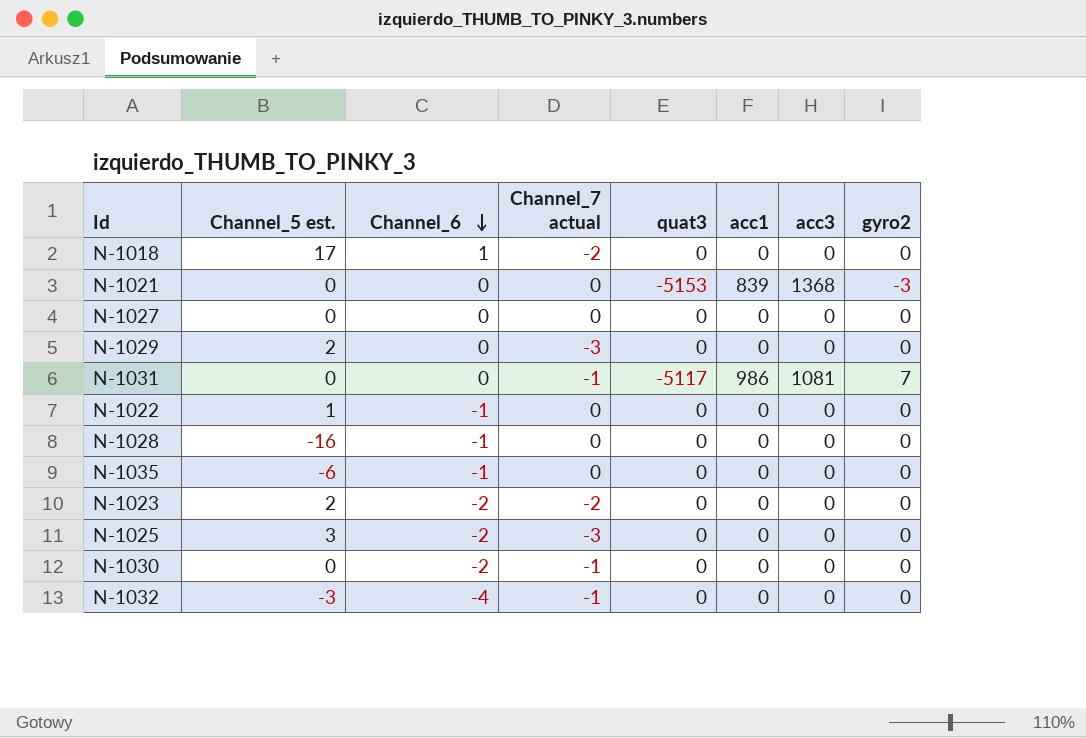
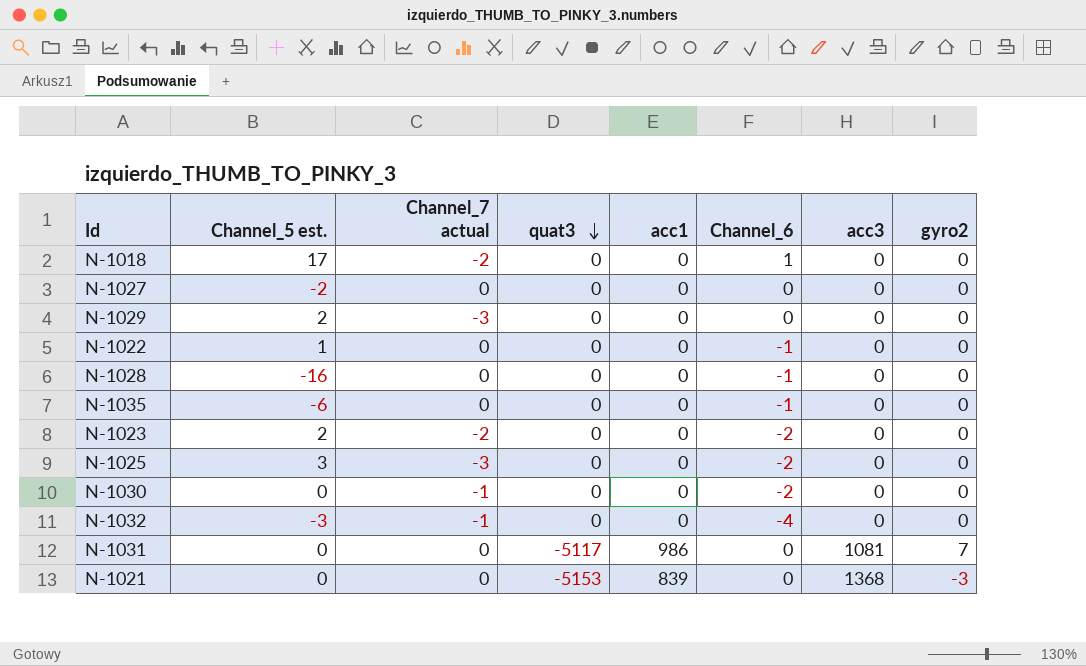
row order: Channel_6 descending -> quat3 descending
column Channel_6 | position: 3 -> 6
N-1027 | Channel_5 est.: 0 -> -2
N-1031 | Channel_7 actual: -1 -> 0

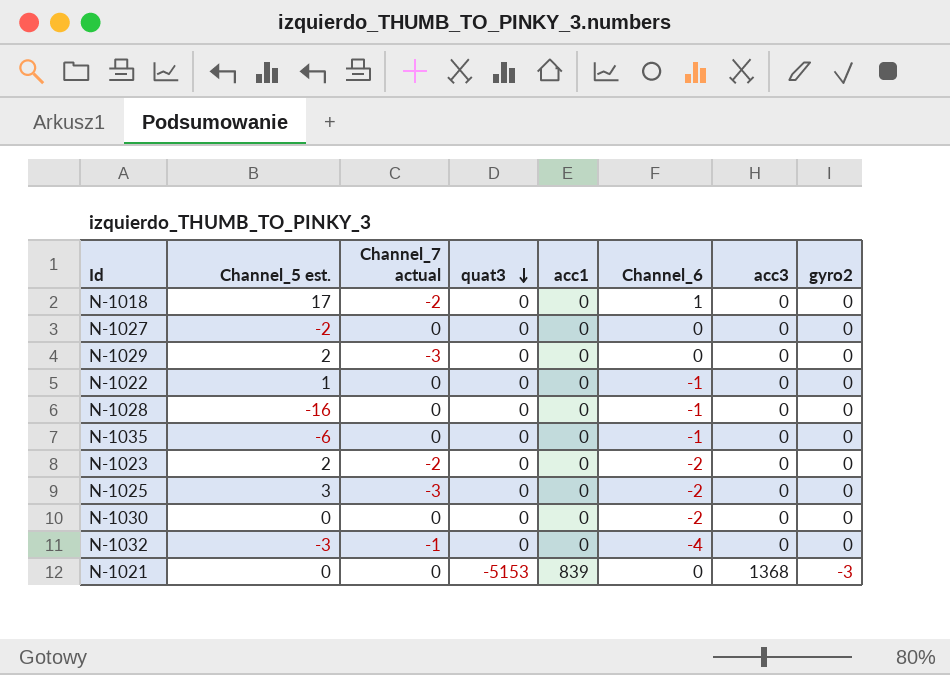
row N-1031: 0 | 0 | -5117 | 986 | 0 | 1081 | 7 -> none
N-1030 | Channel_7 actual: -1 -> 0

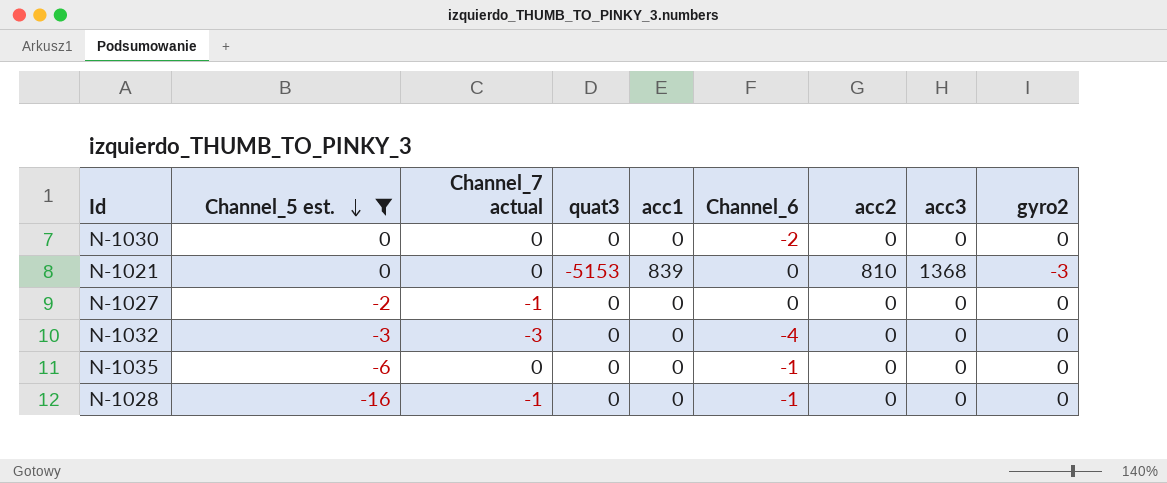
filter: none -> Channel_5 est. <= 0
row order: quat3 descending -> Channel_5 est. descending
column acc2 | position: none -> 7
N-1027 | Channel_7 actual: 0 -> -1
N-1032 | Channel_7 actual: -1 -> -3
N-1028 | Channel_7 actual: 0 -> -1

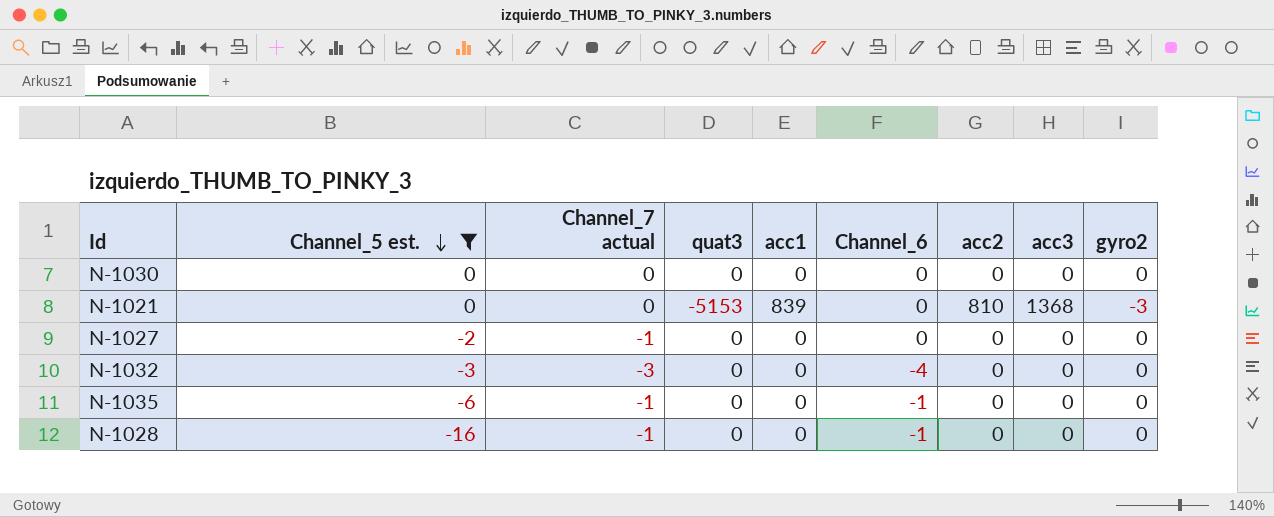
N-1030 | Channel_6: -2 -> 0
N-1035 | Channel_7 actual: 0 -> -1

